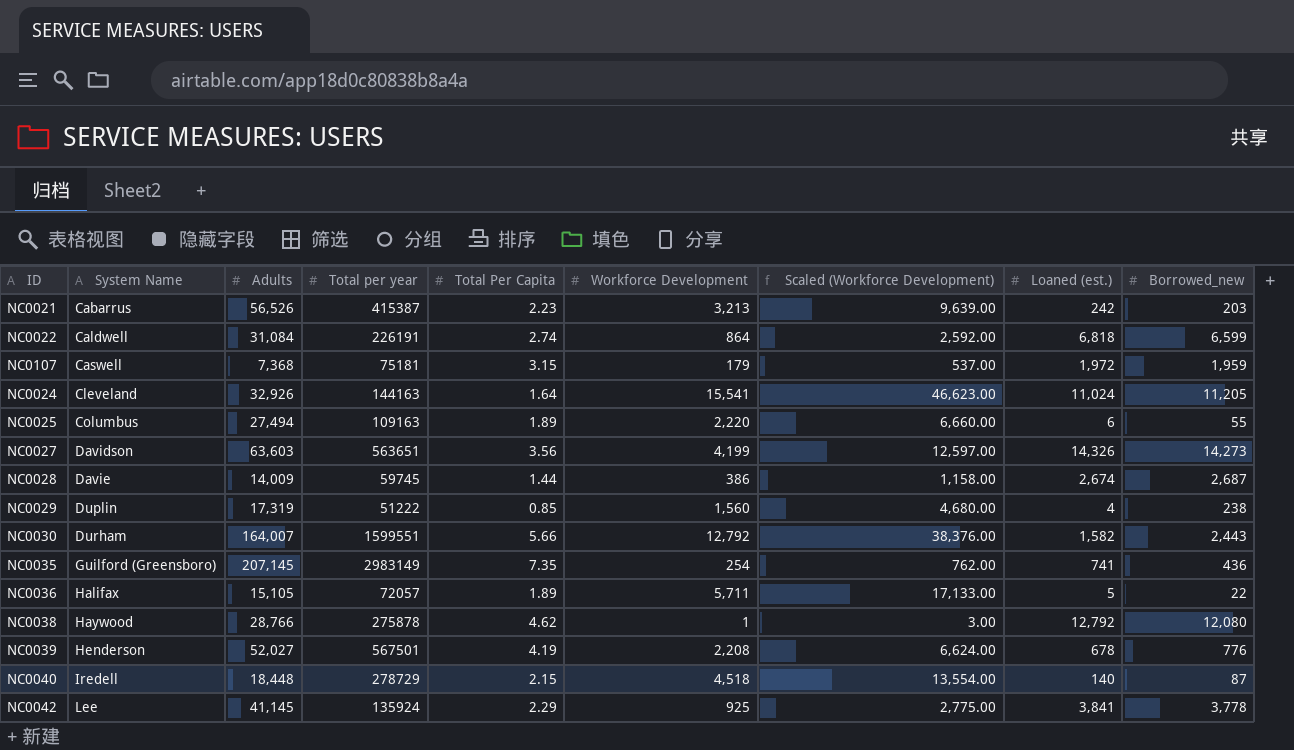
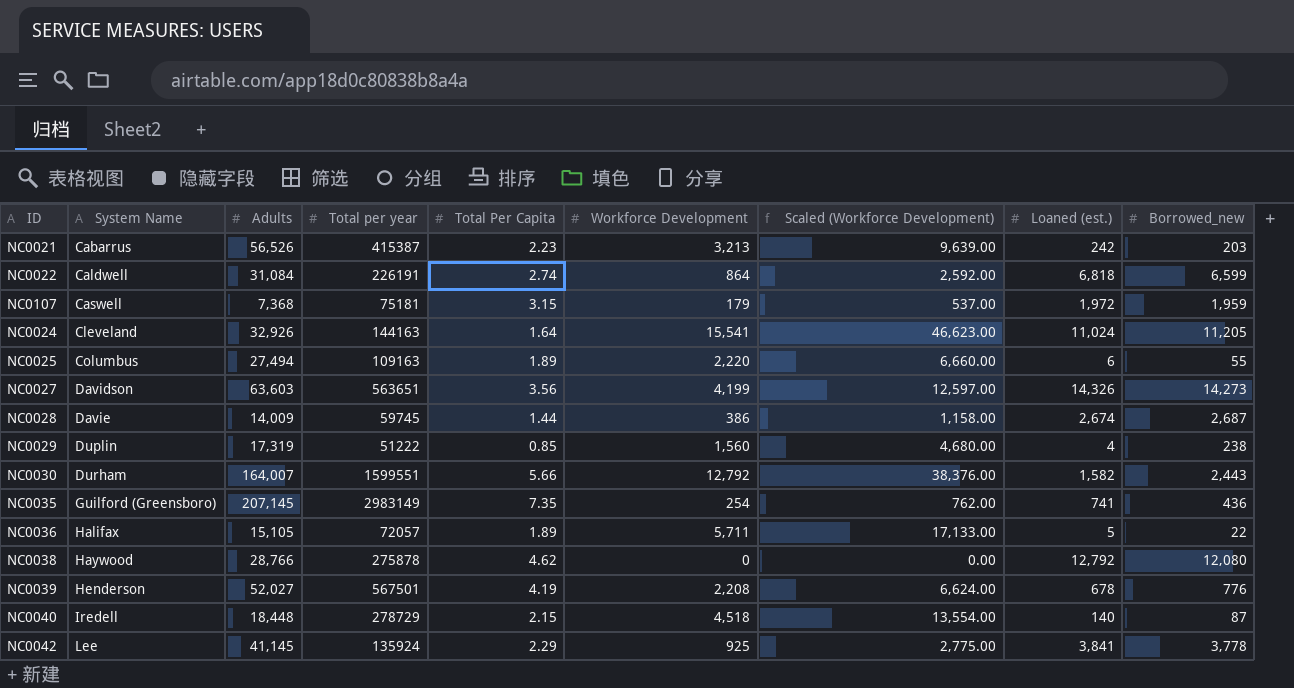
NC0038 | Workforce Development: 1 -> 0
NC0038 | Scaled (Workforce Development): 3.00 -> 0.00

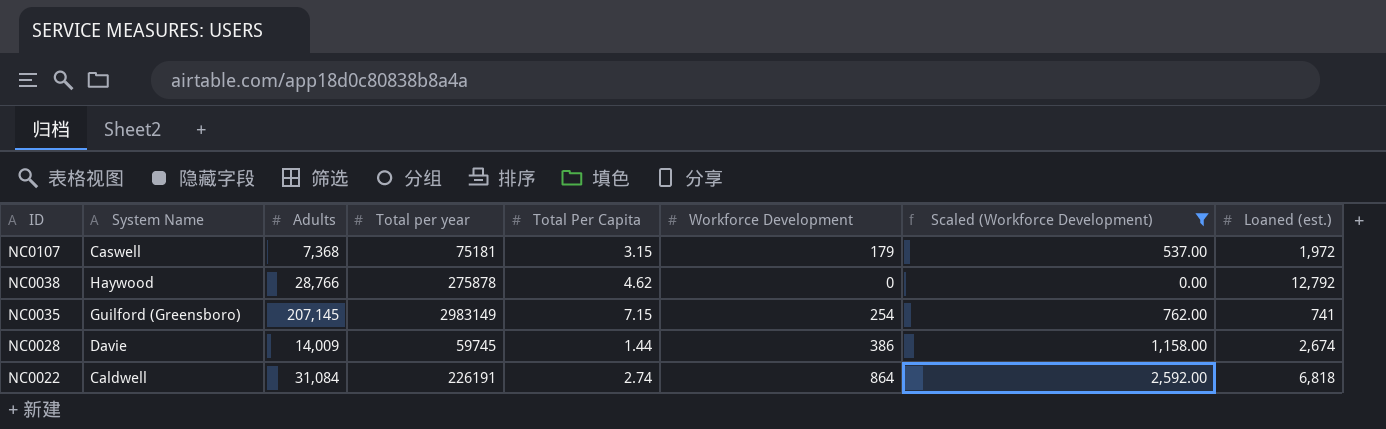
filter: none -> Scaled (Workforce Development) <= 2,592.00
row order: System Name ascending -> ID descending
column Borrowed_new | position: 9 -> none
NC0035 | Total Per Capita: 7.35 -> 7.15

